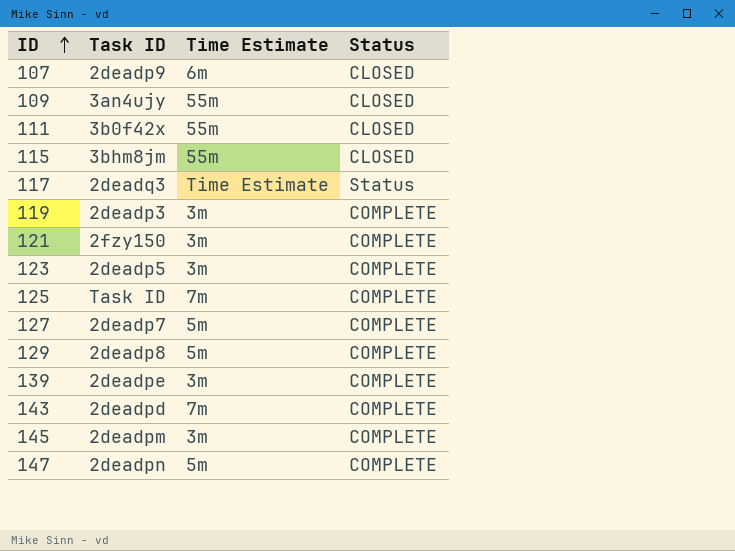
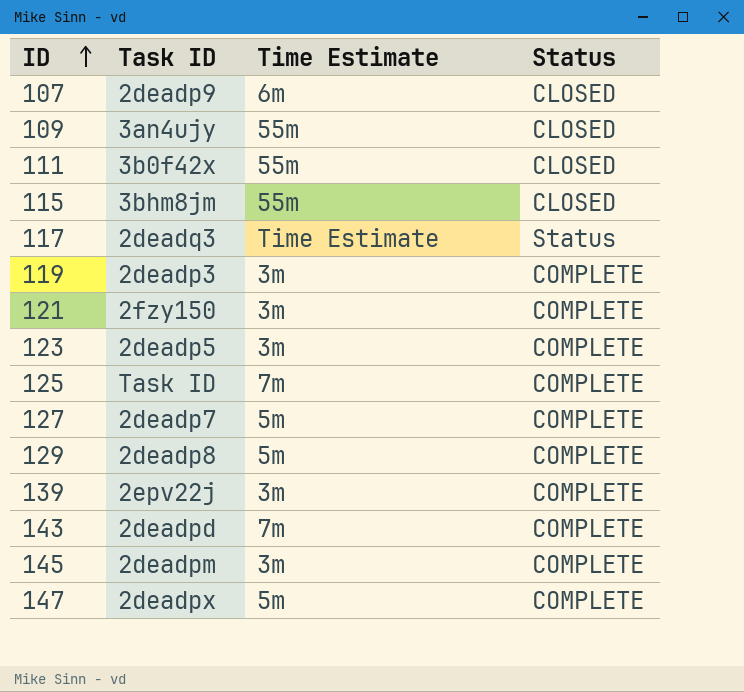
139 | Task ID: 2deadpe -> 2epv22j
147 | Task ID: 2deadpn -> 2deadpx

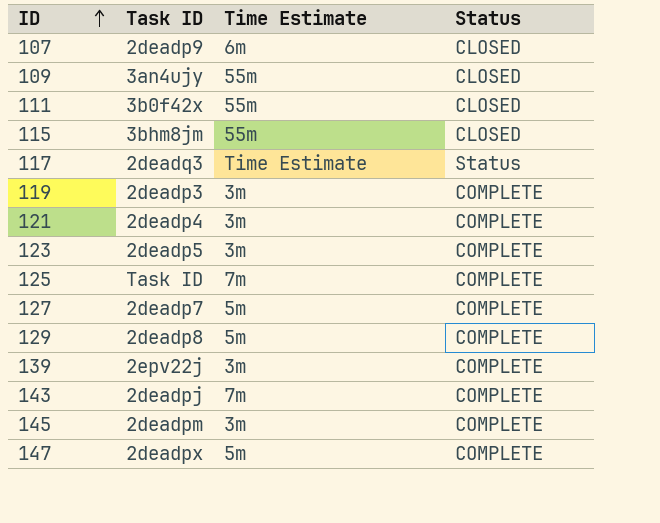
121 | Task ID: 2fzy150 -> 2deadp4
143 | Task ID: 2deadpd -> 2deadpj

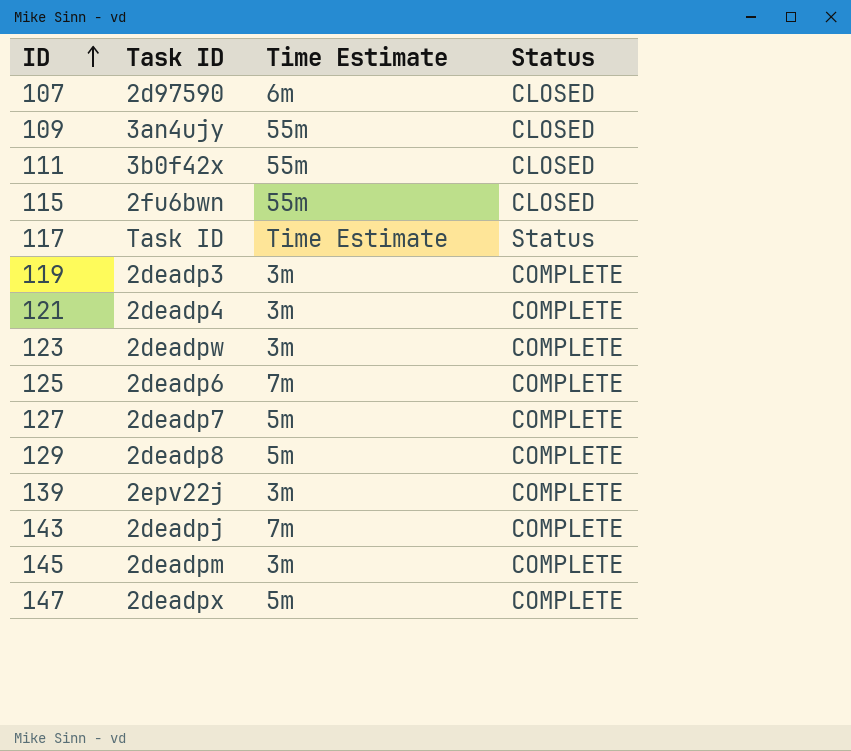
107 | Task ID: 2deadp9 -> 2d97590
115 | Task ID: 3bhm8jm -> 2fu6bwn
117 | Task ID: 2deadq3 -> Task ID
123 | Task ID: 2deadp5 -> 2deadpw
125 | Task ID: Task ID -> 2deadp6

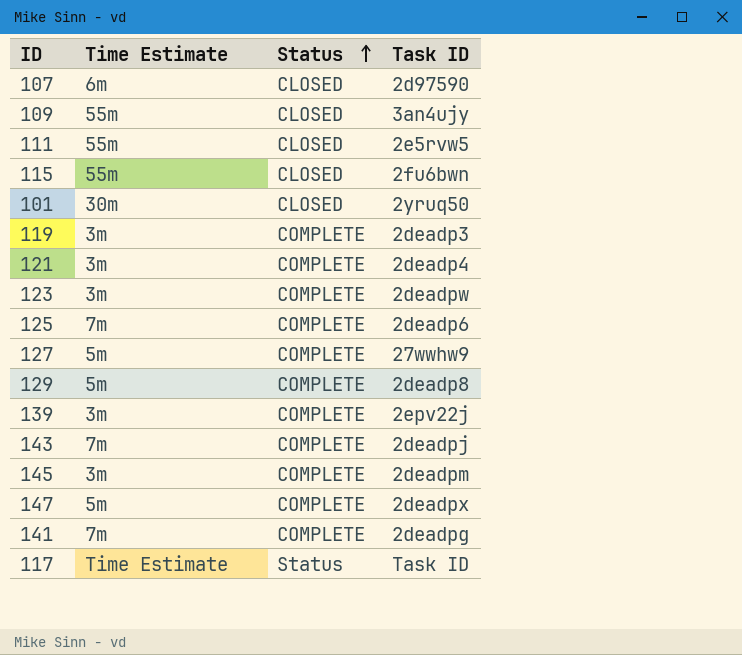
row order: ID ascending -> Status ascending
column Task ID | position: 2 -> 4
111 | Task ID: 3b0f42x -> 2e5rvw5
row 101: none -> 30m | CLOSED | 2yruq50
127 | Task ID: 2deadp7 -> 27wwhw9
row 141: none -> 7m | COMPLETE | 2deadpg

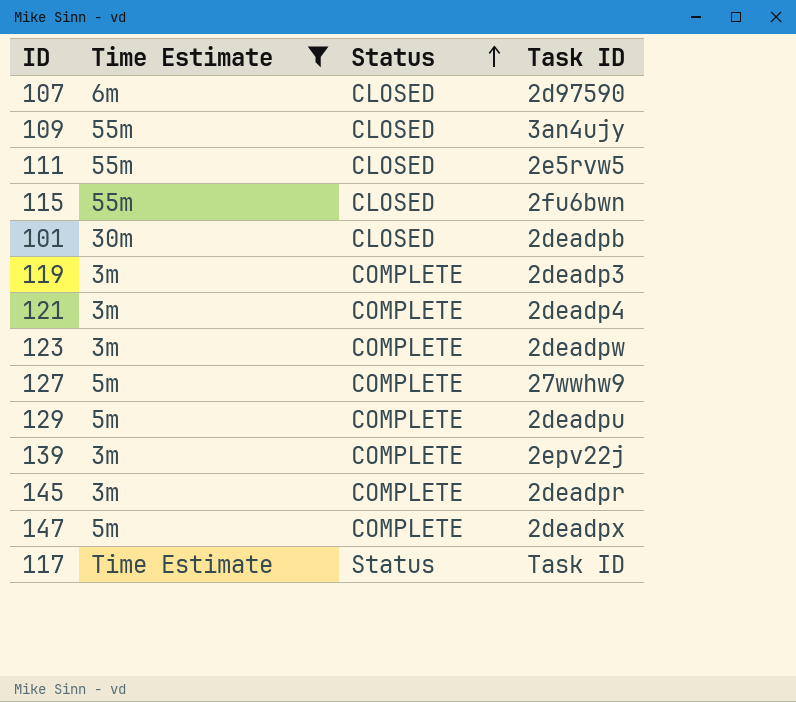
filter: none -> Time Estimate != 7m
101 | Task ID: 2yruq50 -> 2deadpb
129 | Task ID: 2deadp8 -> 2deadpu
145 | Task ID: 2deadpm -> 2deadpr

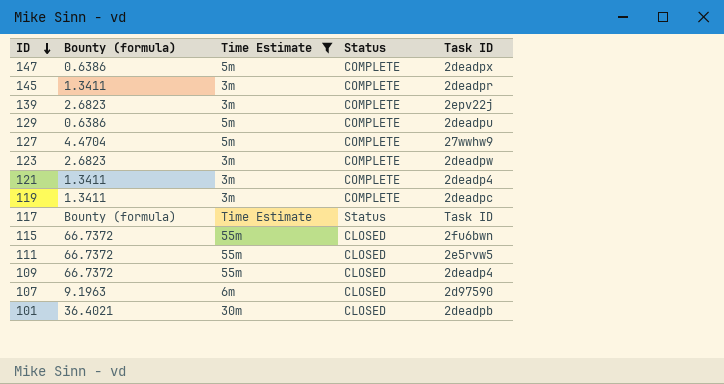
row order: Status ascending -> ID descending
column Bounty (formula) | position: none -> 2
119 | Task ID: 2deadp3 -> 2deadpc
109 | Task ID: 3an4ujy -> 2deadp4

